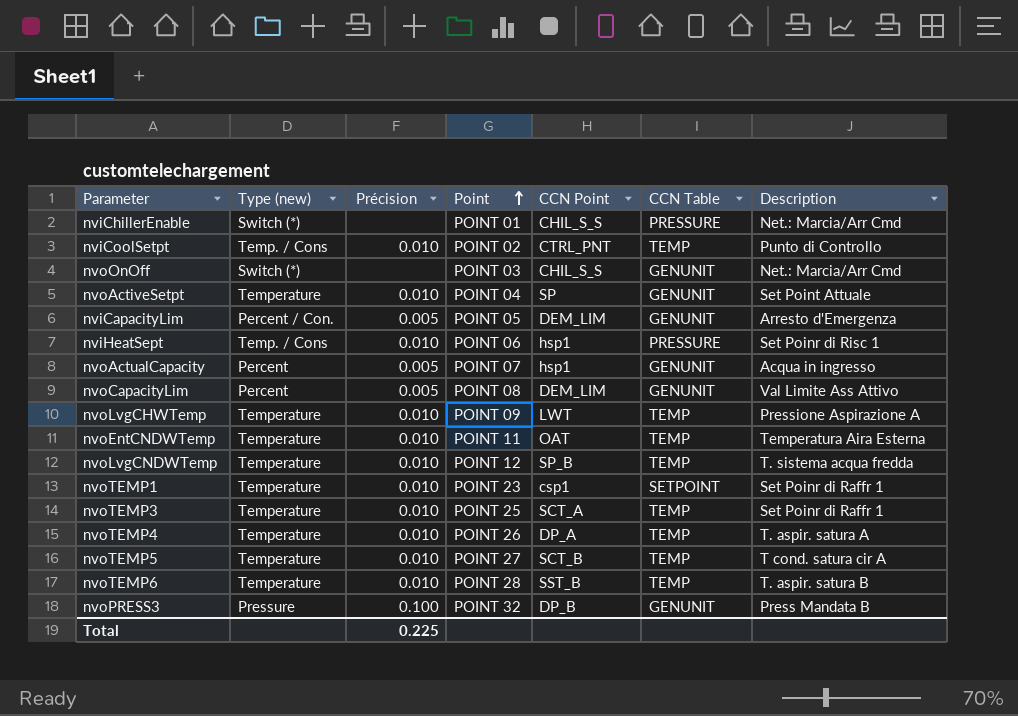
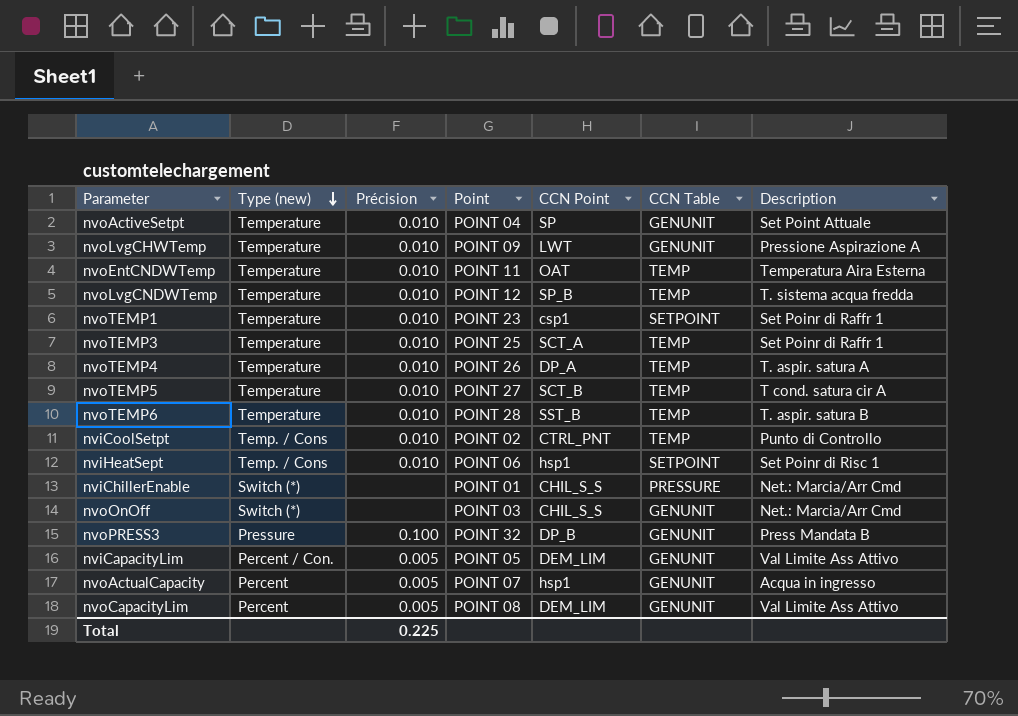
row order: Point ascending -> Type (new) descending
nvoLvgCHWTemp | CCN Table: TEMP -> GENUNIT
nviHeatSept | CCN Table: PRESSURE -> SETPOINT
nviCapacityLim | Description: Arresto d'Emergenza -> Val Limite Ass Attivo

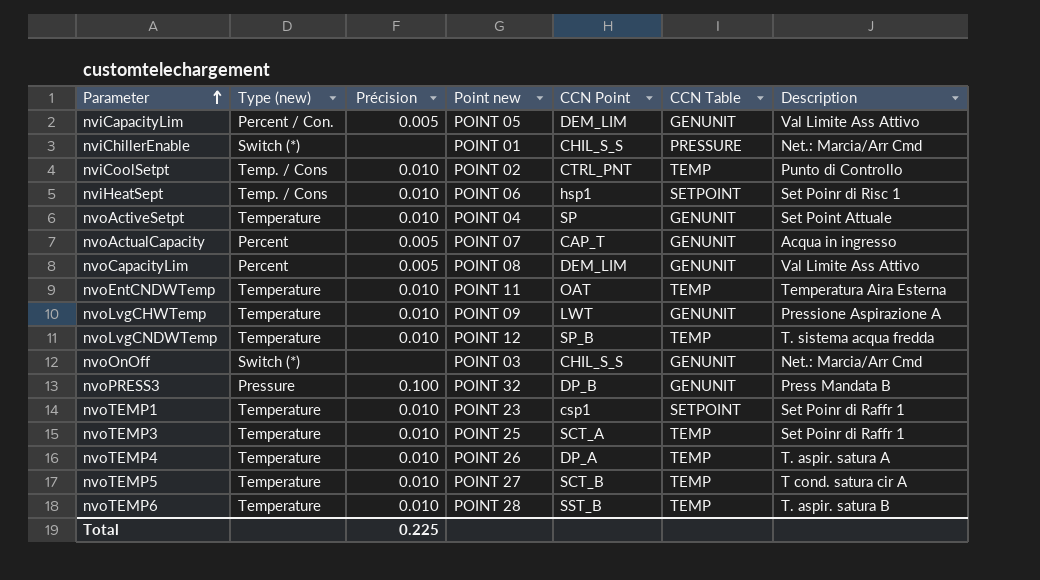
row order: Type (new) descending -> Parameter ascending
column name: Point -> Point new
nvoActualCapacity | CCN Point: hsp1 -> CAP_T

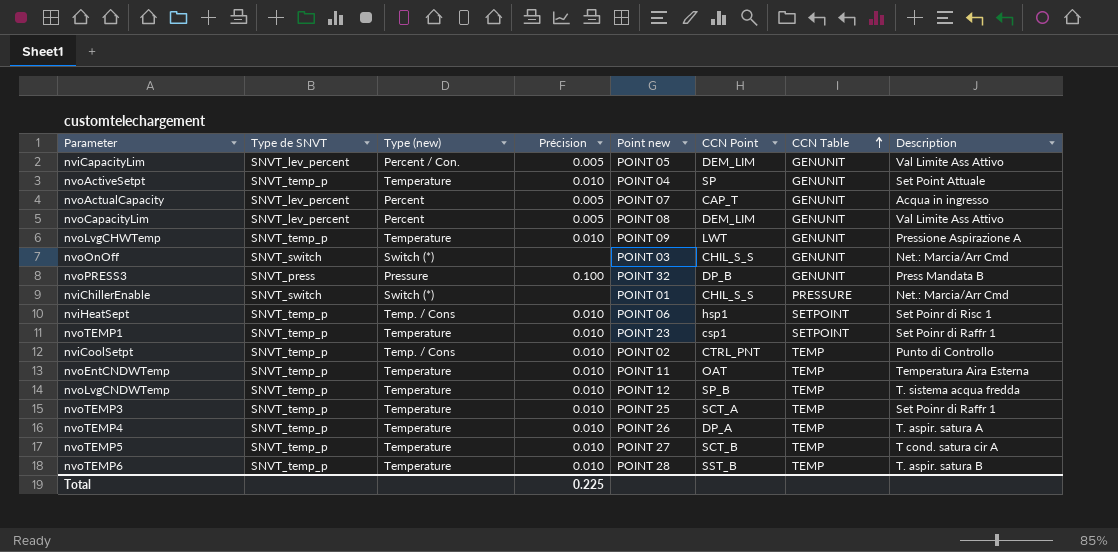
row order: Parameter ascending -> CCN Table ascending
column Type de SNVT | position: none -> 2

